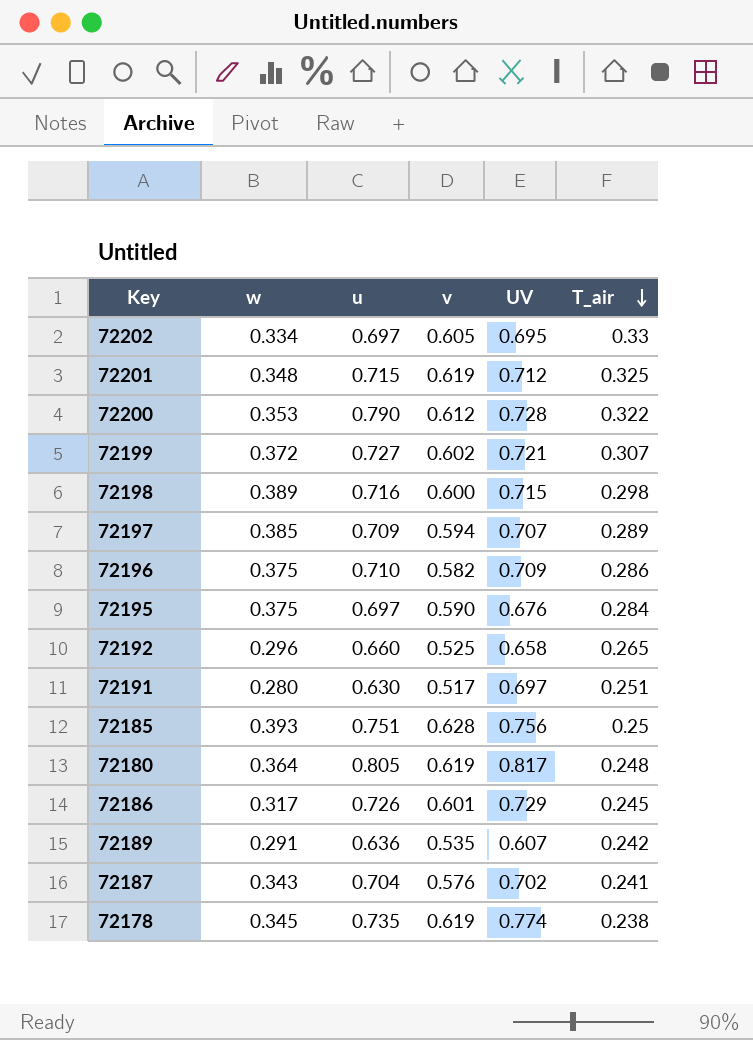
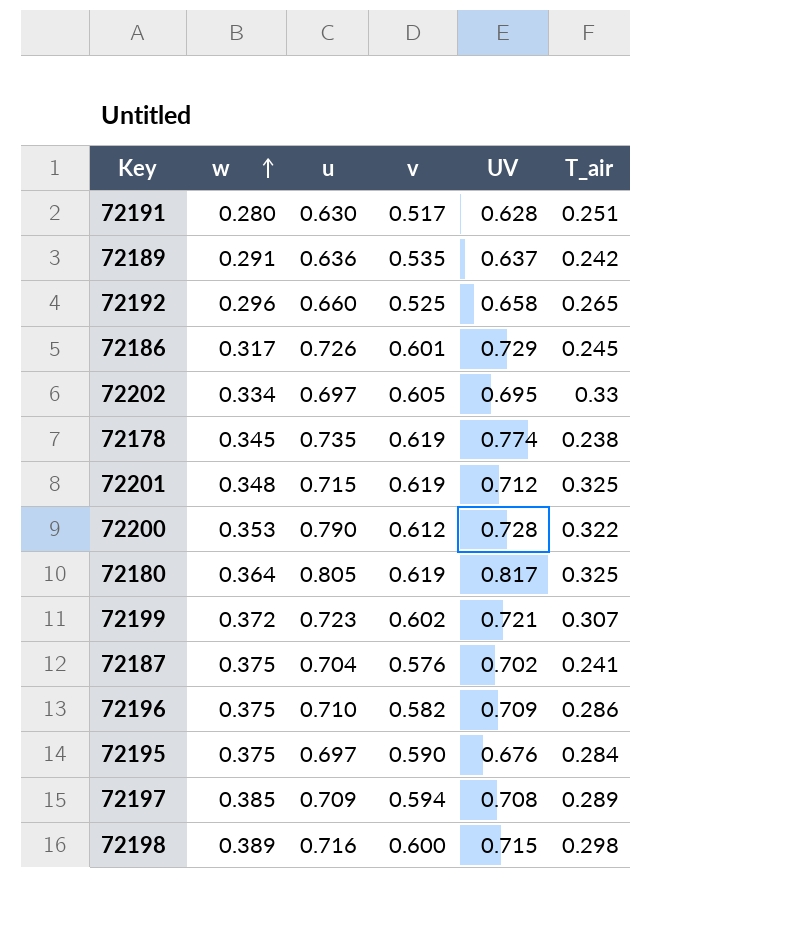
row order: T_air descending -> w ascending
row 72185: 0.393 | 0.751 | 0.628 | 0.756 | 0.25 -> none
72191 | UV: 0.697 -> 0.628
72189 | UV: 0.607 -> 0.637
72180 | T_air: 0.248 -> 0.325
72199 | u: 0.727 -> 0.723
72187 | w: 0.343 -> 0.375
72197 | UV: 0.707 -> 0.708

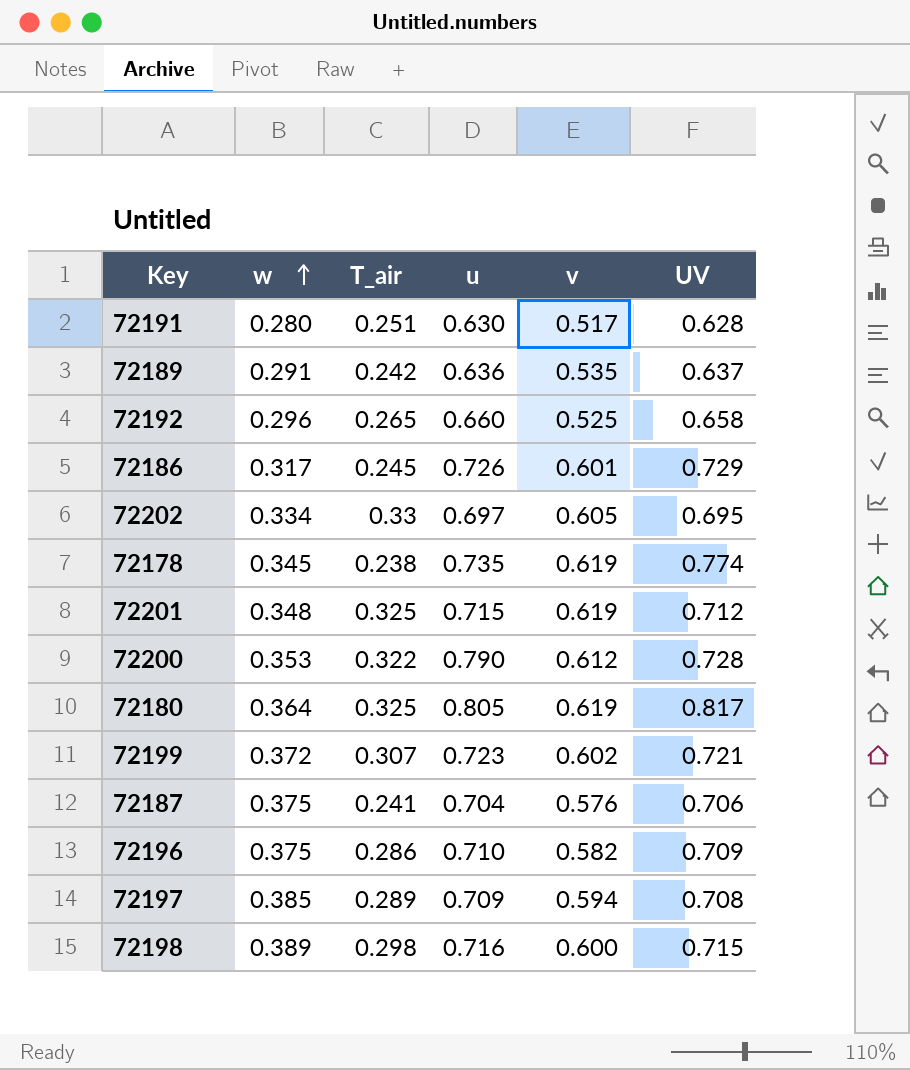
column T_air | position: 6 -> 3
row 72195: 0.375 | 0.697 | 0.590 | 0.676 | 0.284 -> none
72187 | UV: 0.702 -> 0.706

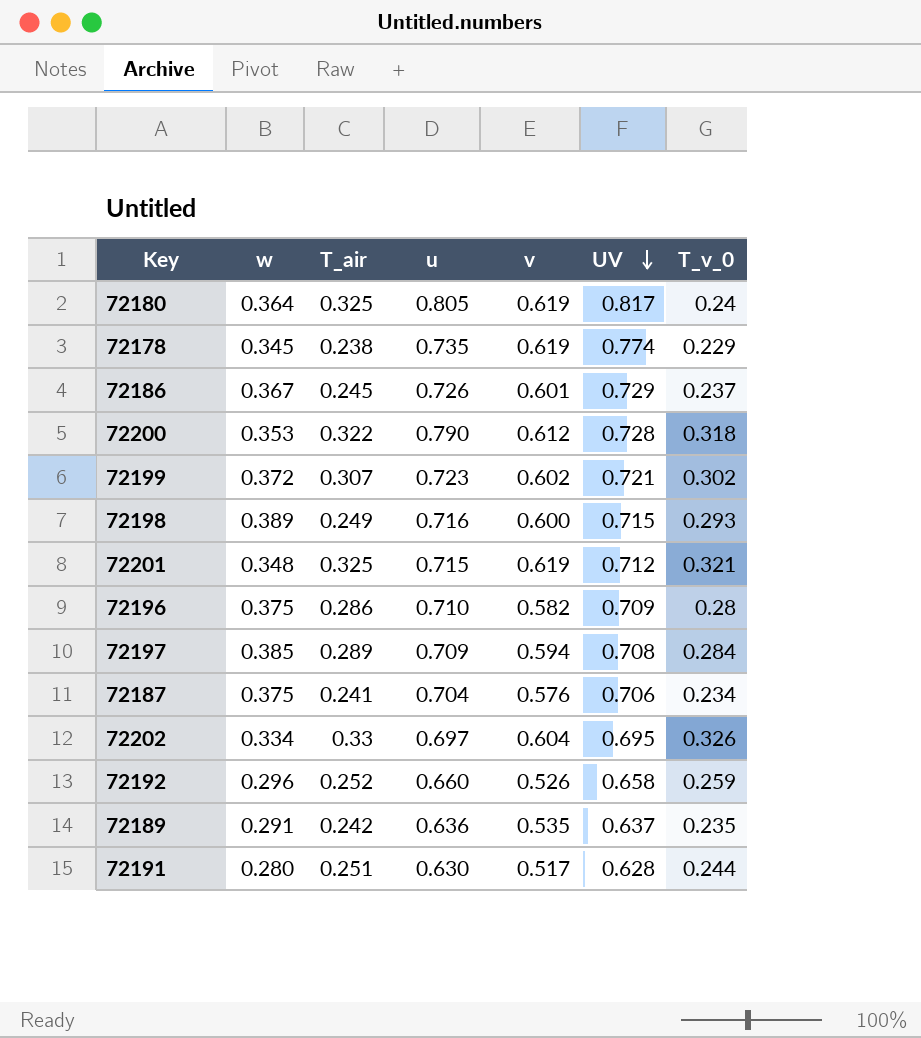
row order: w ascending -> UV descending
column T_v_0 | position: none -> 7
72186 | w: 0.317 -> 0.367
72198 | T_air: 0.298 -> 0.249
72202 | v: 0.605 -> 0.604
72192 | T_air: 0.265 -> 0.252
72192 | v: 0.525 -> 0.526

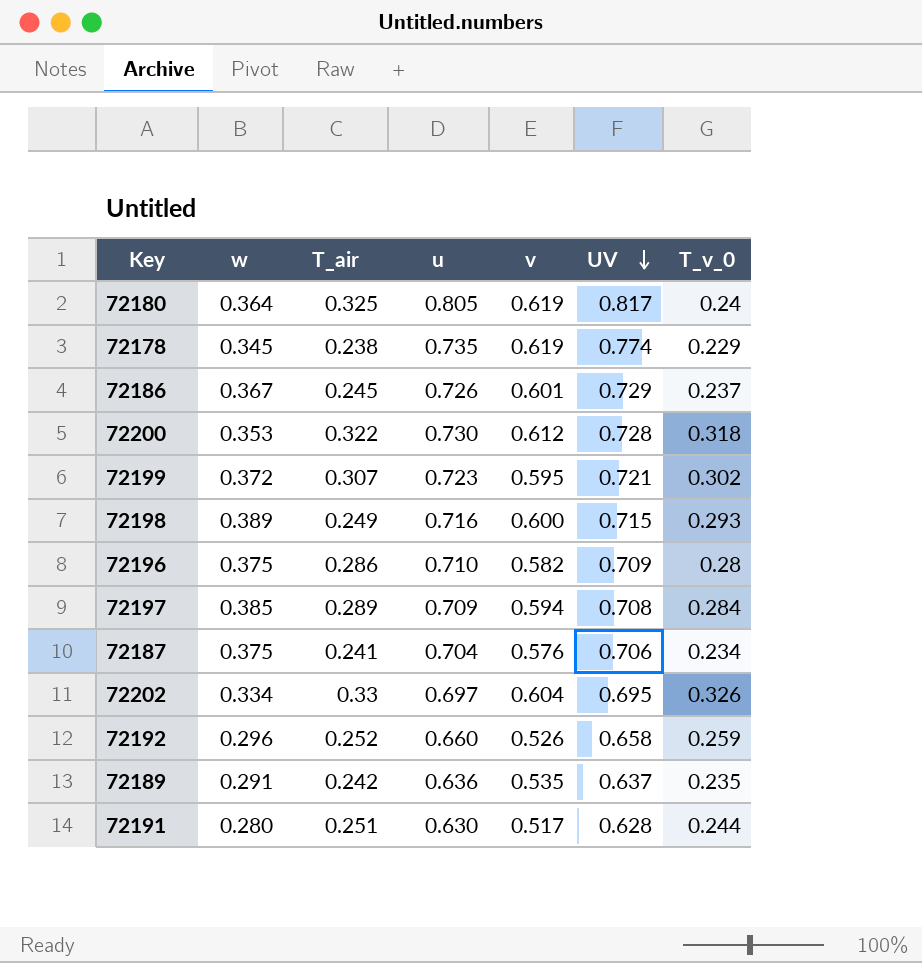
row 72201: 0.348 | 0.325 | 0.715 | 0.619 | 0.712 | 0.321 -> none
72200 | u: 0.790 -> 0.730
72199 | v: 0.602 -> 0.595

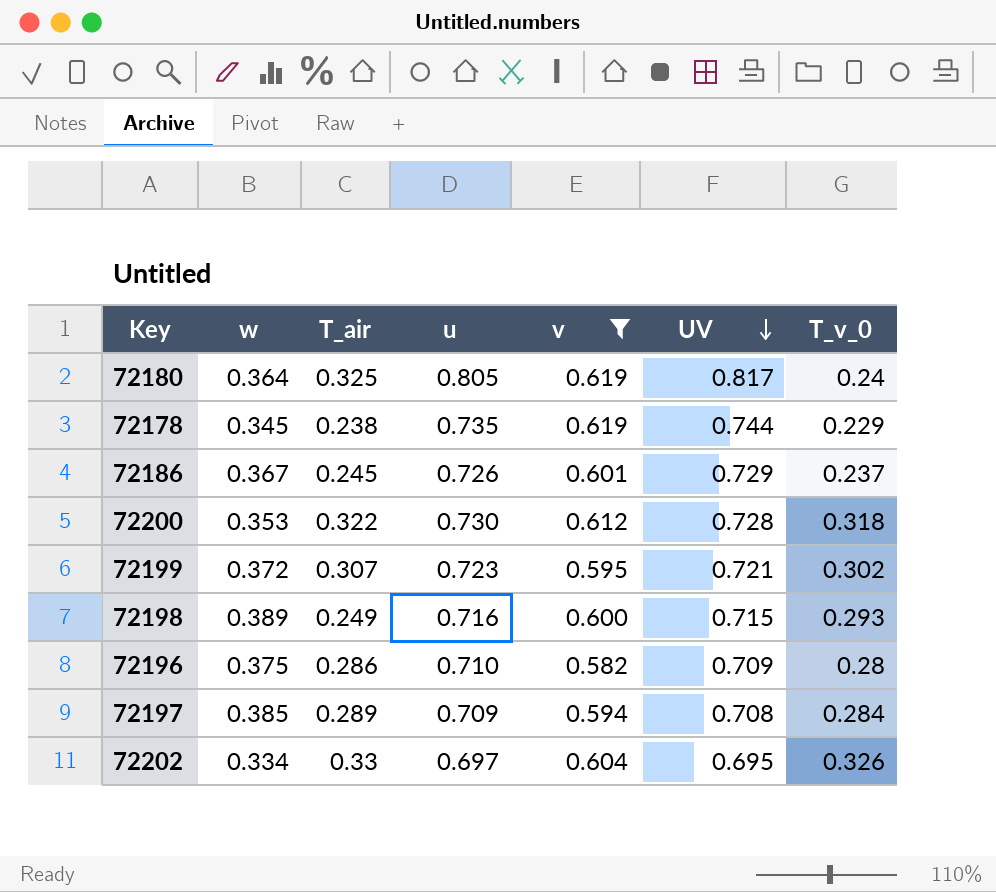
filter: none -> v >= 0.582
72178 | UV: 0.774 -> 0.744

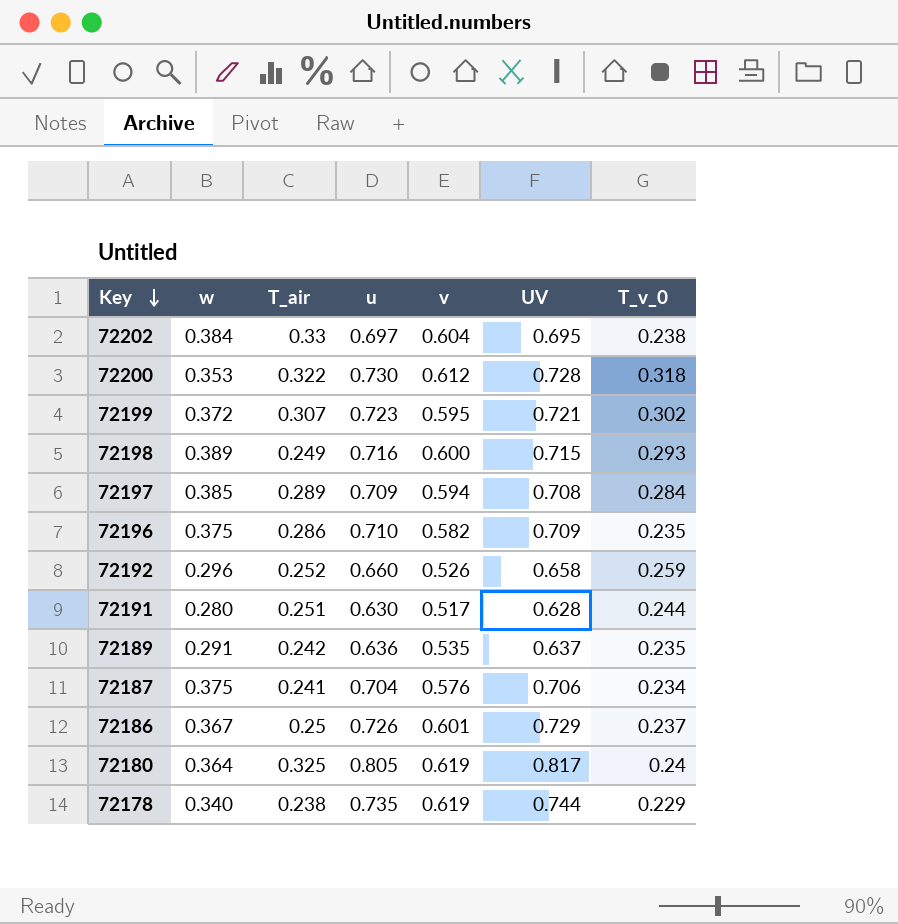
filter: v >= 0.582 -> none
row order: UV descending -> Key descending
72202 | w: 0.334 -> 0.384
72202 | T_v_0: 0.326 -> 0.238
72196 | T_v_0: 0.28 -> 0.235
72186 | T_air: 0.245 -> 0.25
72178 | w: 0.345 -> 0.340

